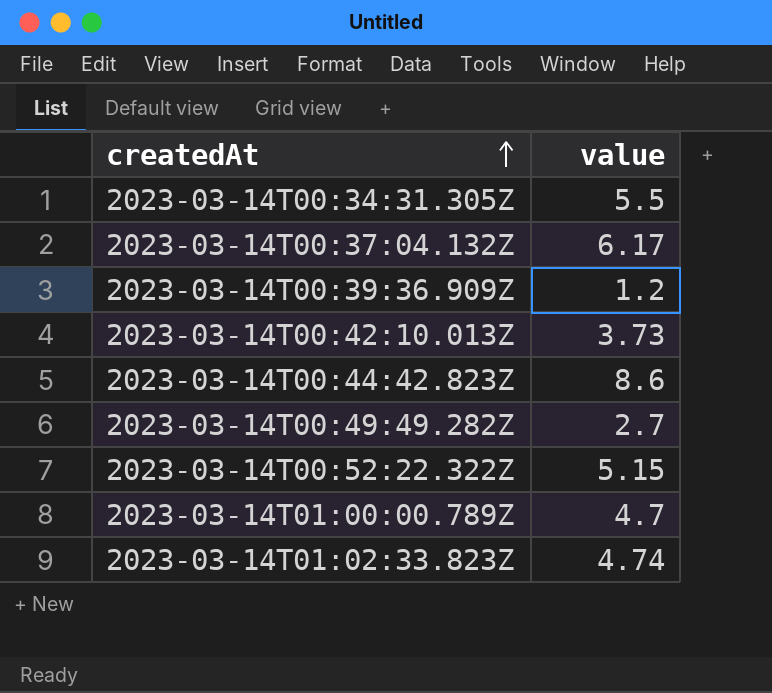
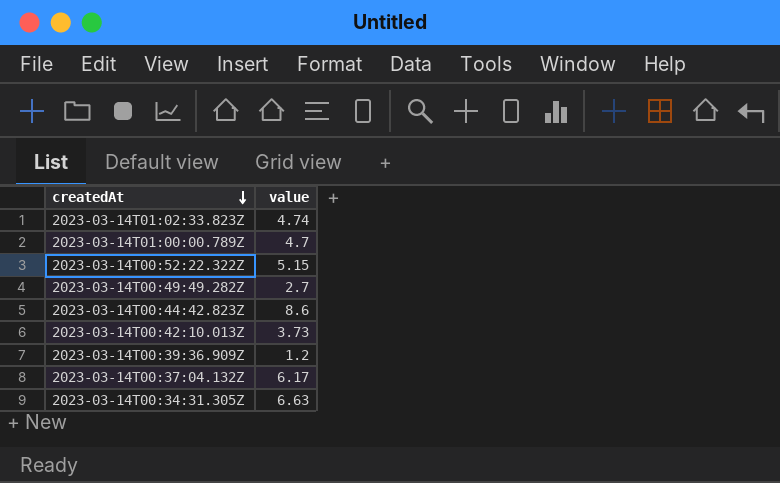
row order: createdAt ascending -> createdAt descending
2023-03-14T00:34:31.305Z | value: 5.5 -> 6.63

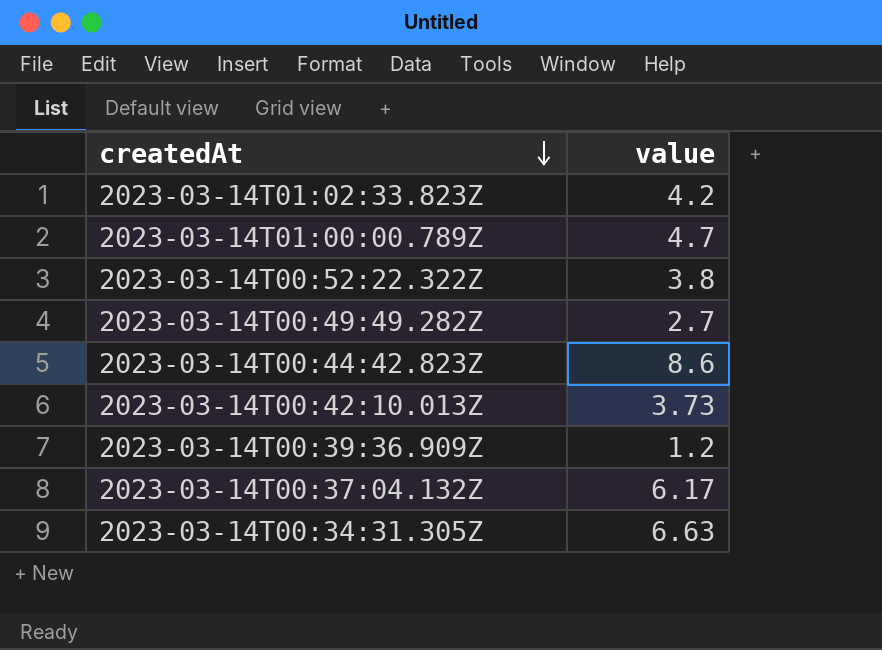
2023-03-14T01:02:33.823Z | value: 4.74 -> 4.2
2023-03-14T00:52:22.322Z | value: 5.15 -> 3.8

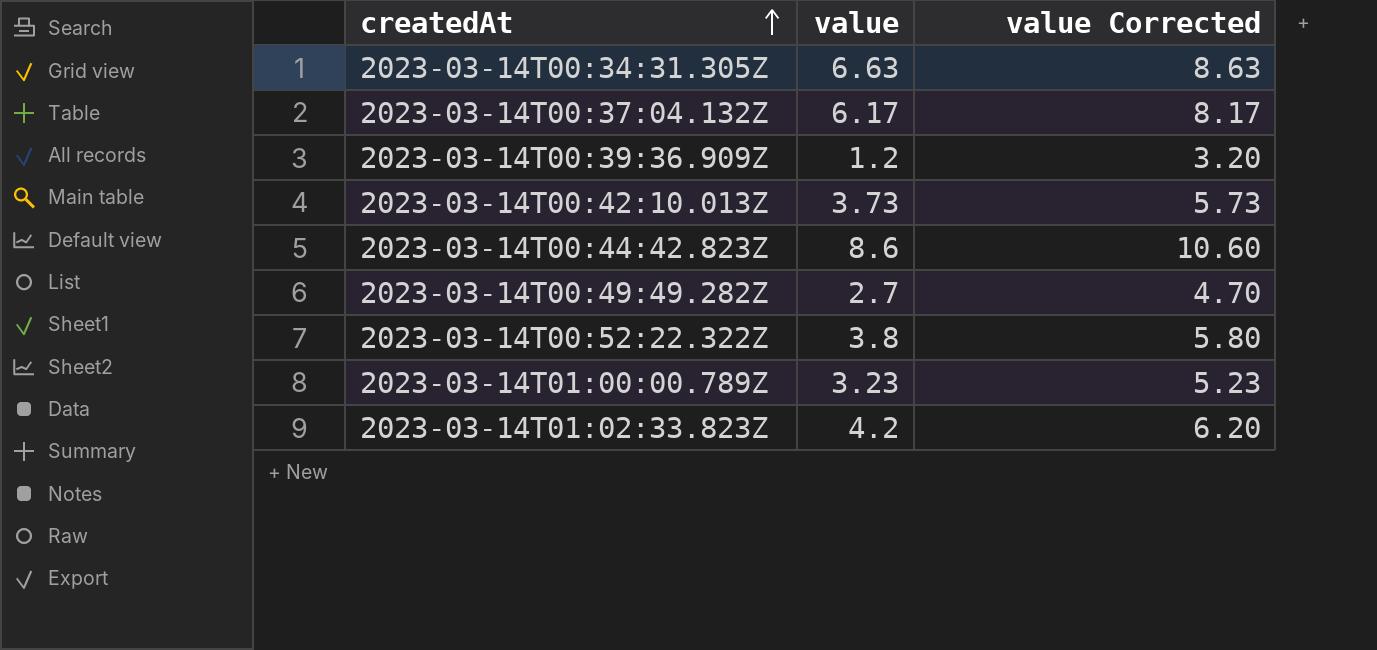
row order: createdAt descending -> createdAt ascending
column value Corrected | formula: none -> [value] + 2
2023-03-14T01:00:00.789Z | value: 4.7 -> 3.23

